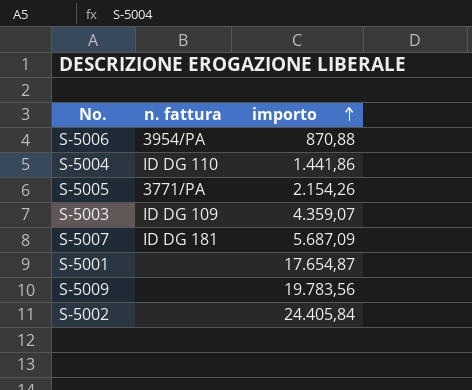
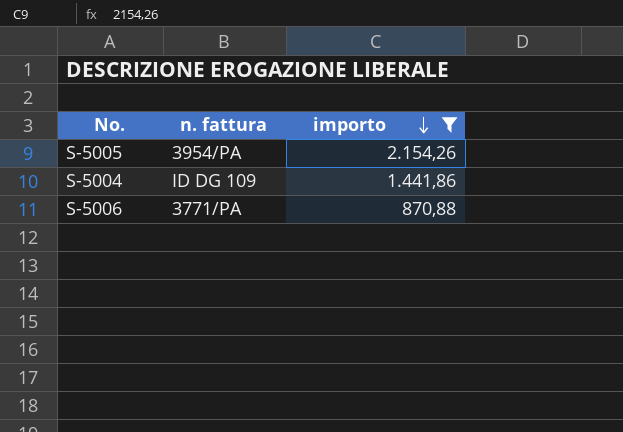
filter: none -> importo <= 2.154,26
row order: importo ascending -> importo descending
S-5005 | n. fattura: 3771/PA -> 3954/PA
S-5004 | n. fattura: ID DG 110 -> ID DG 109
S-5006 | n. fattura: 3954/PA -> 3771/PA

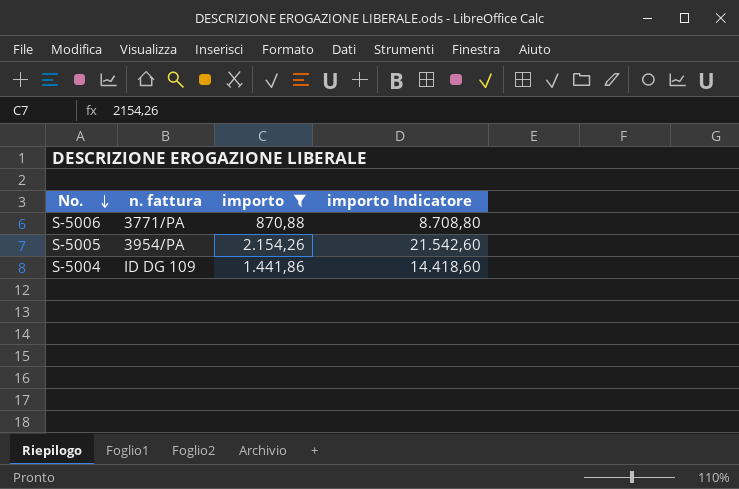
row order: importo descending -> No. descending
column importo Indicatore | formula: none -> [importo] * 10

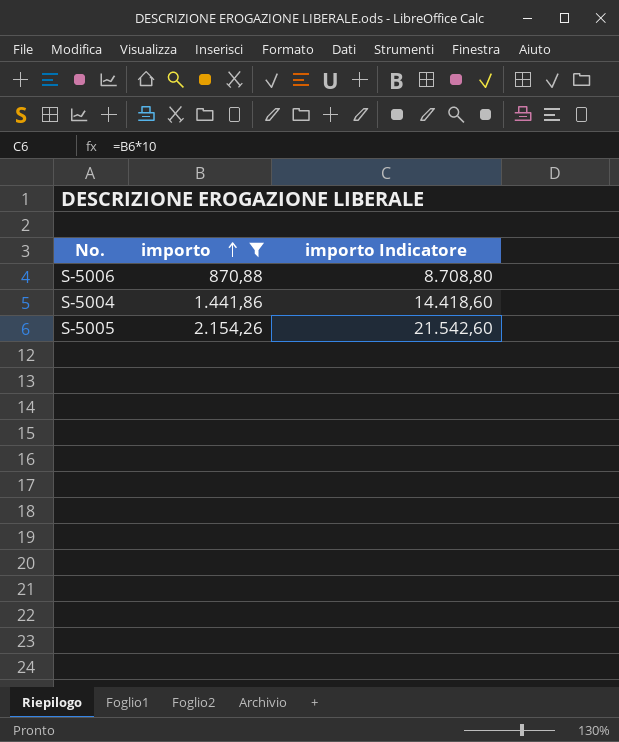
row order: No. descending -> importo ascending
column n. fattura | position: 2 -> none

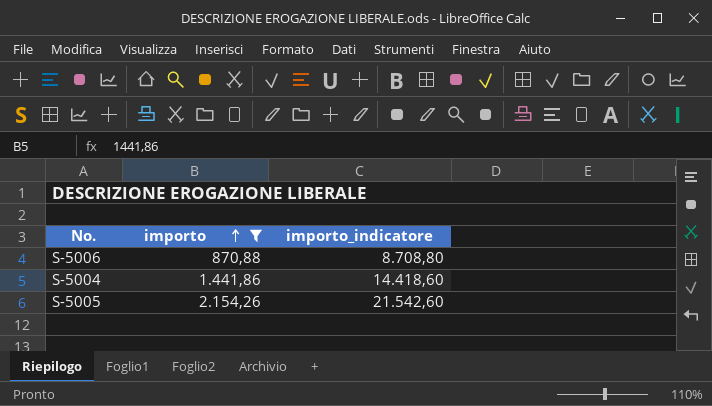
column name: importo Indicatore -> importo_indicatore

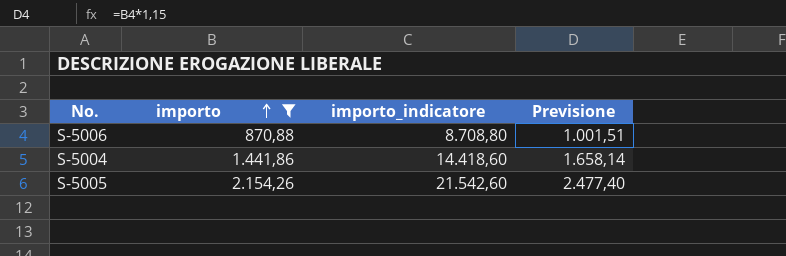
column Previsione | formula: none -> [importo] * 1,15

